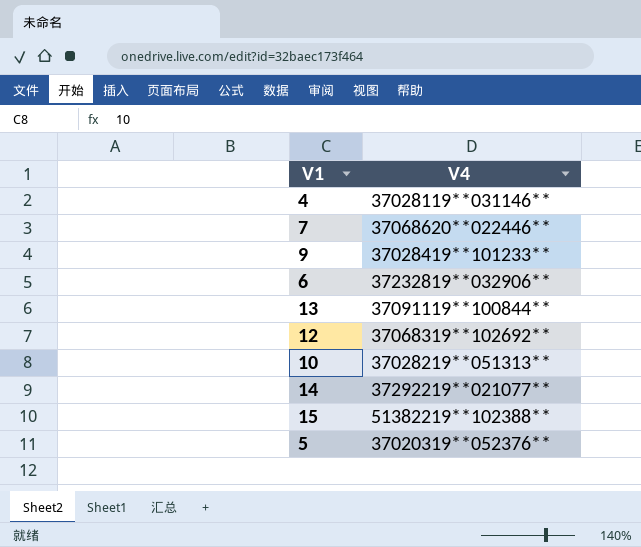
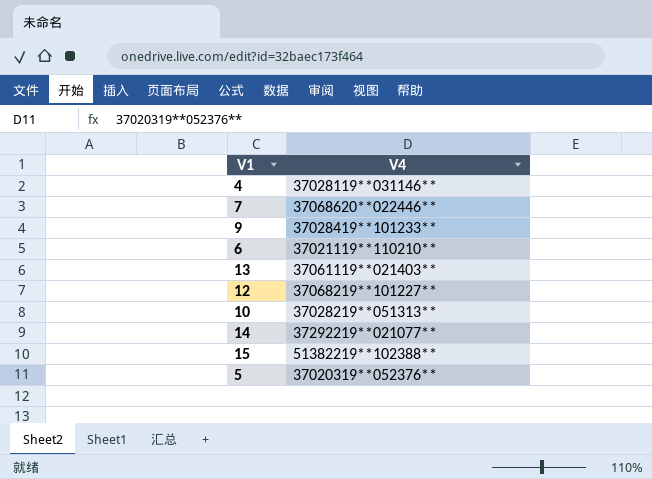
6 | V4: 37232819**032906** -> 37021119**110210**
13 | V4: 37091119**100844** -> 37061119**021403**
12 | V4: 37068319**102692** -> 37068219**101227**

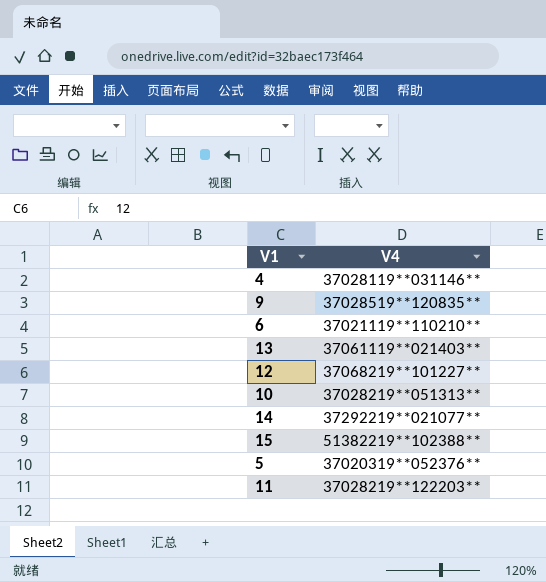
row 7: 37068620**022446** -> none
9 | V4: 37028419**101233** -> 37028519**120835**
row 11: none -> 37028219**122203**

